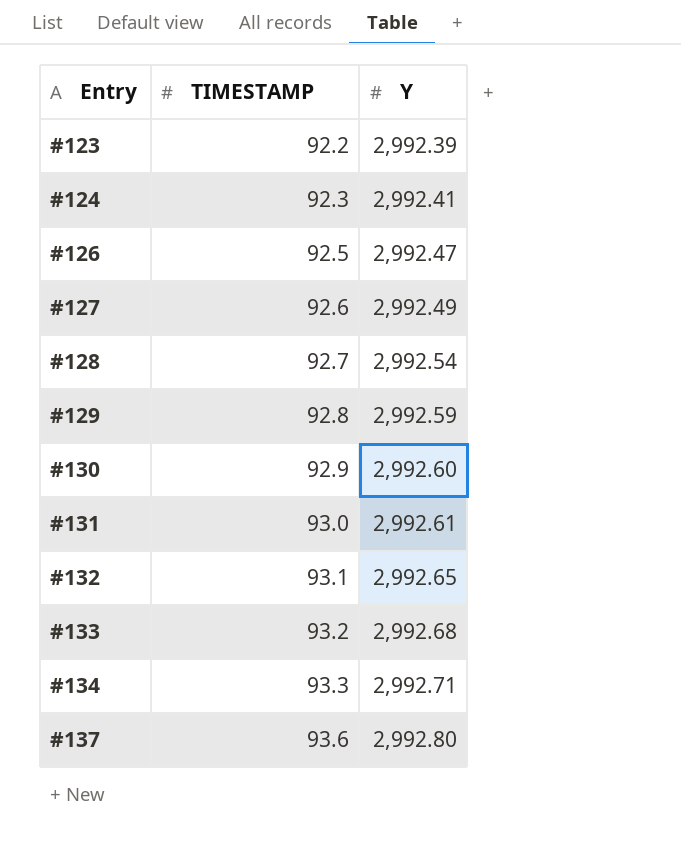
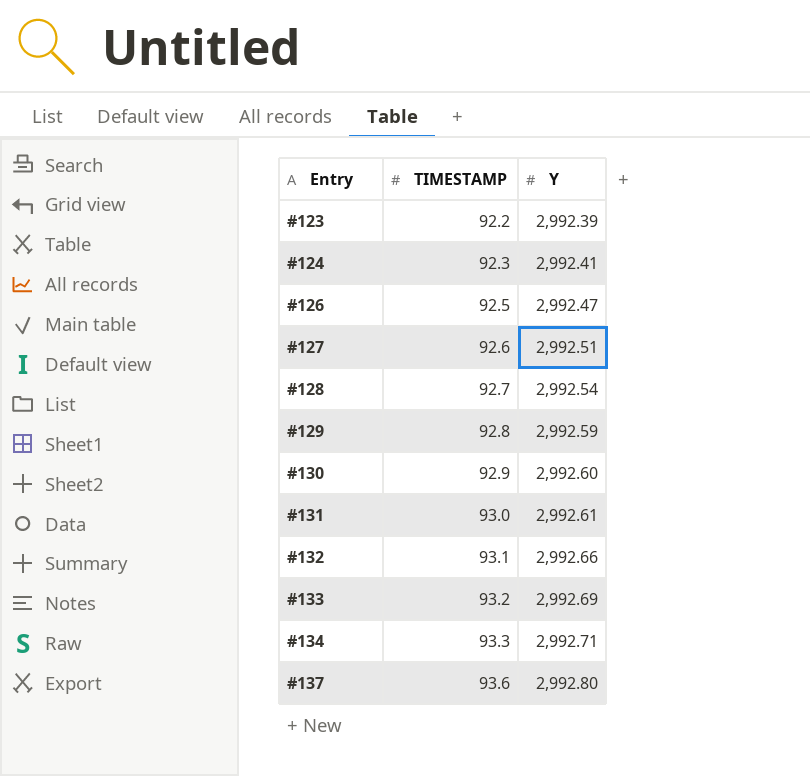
#127 | Y: 2,992.49 -> 2,992.51
#132 | Y: 2,992.65 -> 2,992.66
#133 | Y: 2,992.68 -> 2,992.69

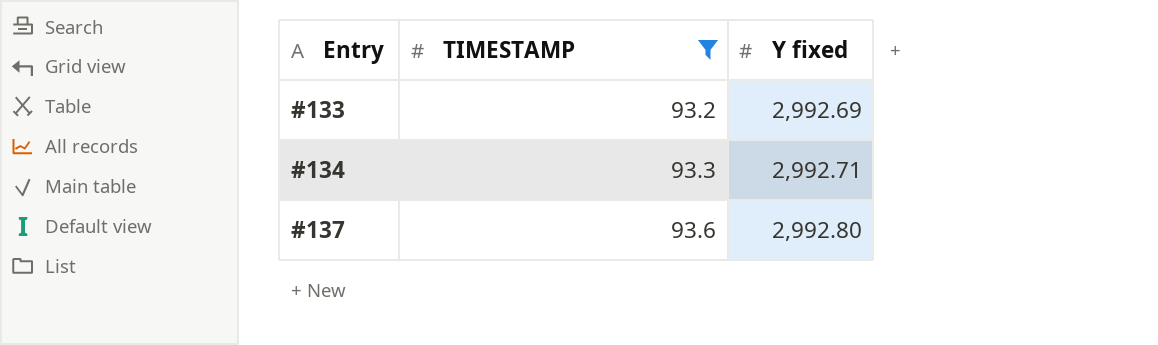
filter: none -> TIMESTAMP >= 93.2
column name: Y -> Y fixed

